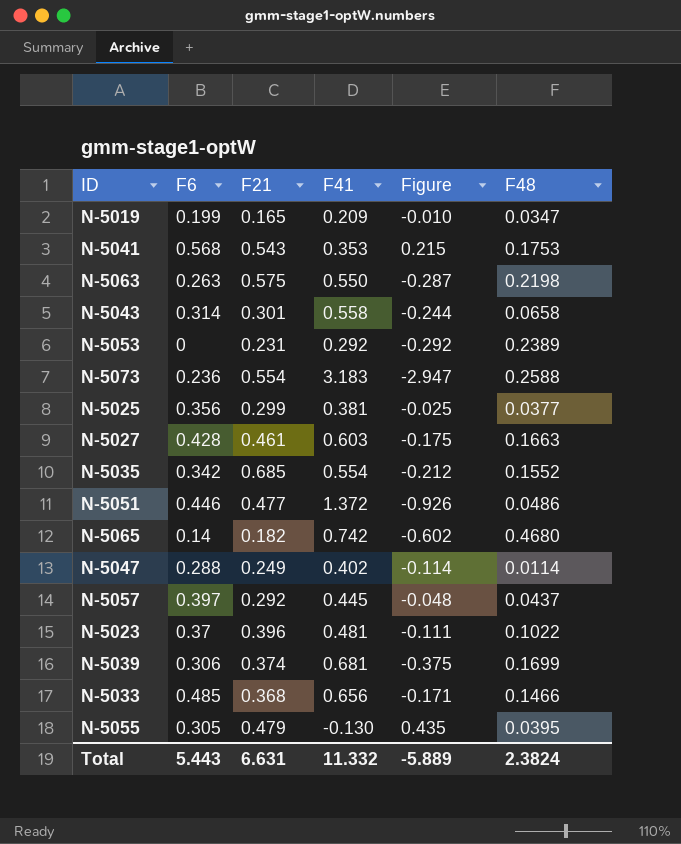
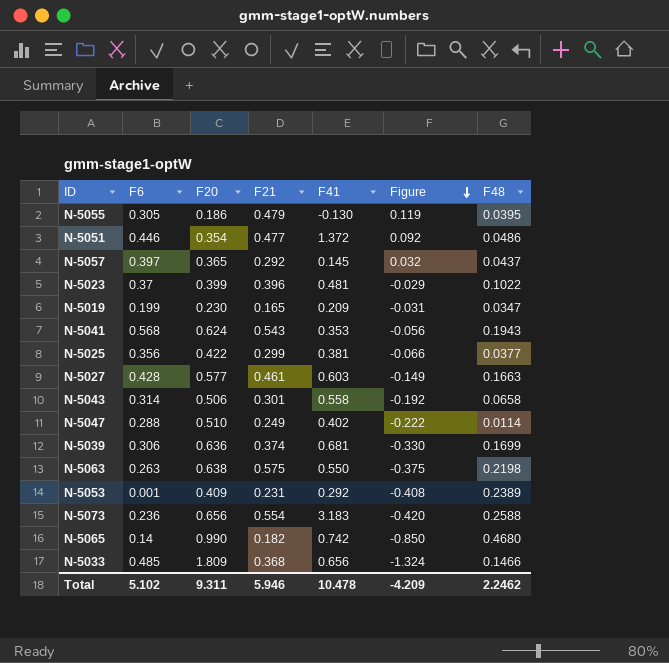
row order: none -> Figure descending
column F20 | position: none -> 3
column Figure | formula: [F6] - [F41] -> [F6] - [F20]
row N-5035: 0.342 | 0.685 | 0.554 | -0.212 | 0.1552 -> none
N-5057 | F41: 0.445 -> 0.145
N-5041 | F48: 0.1753 -> 0.1943
N-5053 | F6: 0 -> 0.001
Total | F6: 5.443 -> 5.102
Total | F21: 6.631 -> 5.946
Total | F41: 11.332 -> 10.478
Total | Figure: -5.889 -> -4.209
Total | F48: 2.3824 -> 2.2462

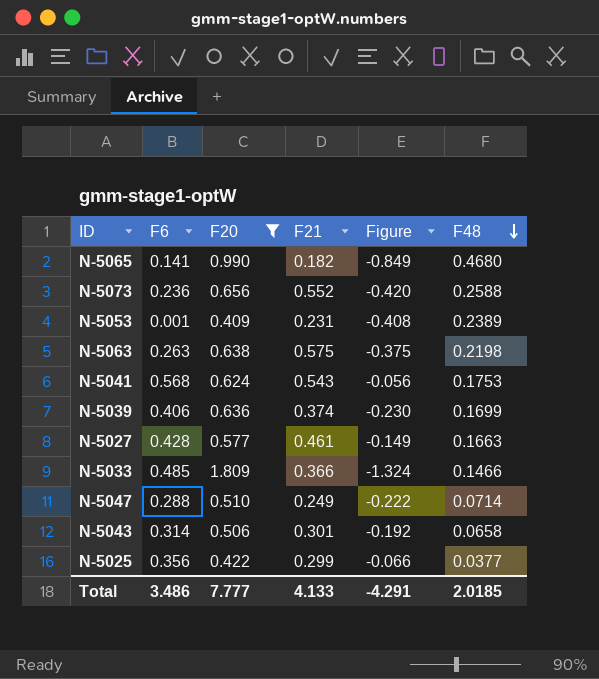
filter: none -> F20 >= 0.409
row order: Figure descending -> F48 descending
column F41 | position: 5 -> none
N-5065 | F6: 0.14 -> 0.141
N-5065 | Figure: -0.850 -> -0.849
N-5073 | F21: 0.554 -> 0.552
N-5041 | F48: 0.1943 -> 0.1753
N-5039 | F6: 0.306 -> 0.406
N-5039 | Figure: -0.330 -> -0.230
N-5033 | F21: 0.368 -> 0.366
N-5047 | F48: 0.0114 -> 0.0714
Total | F6: 5.102 -> 3.486
Total | F20: 9.311 -> 7.777
Total | F21: 5.946 -> 4.133
Total | Figure: -4.209 -> -4.291
Total | F48: 2.2462 -> 2.0185

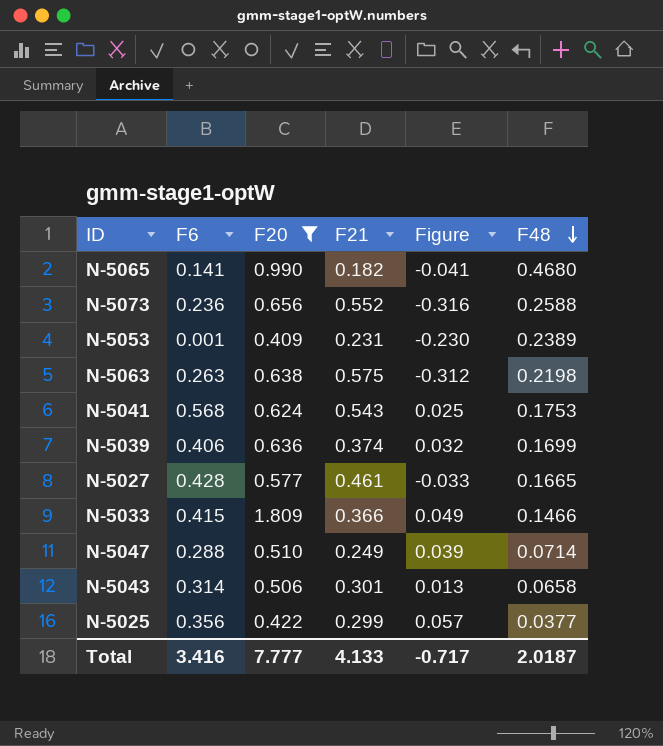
column Figure | formula: [F6] - [F20] -> [F6] - [F21]
N-5027 | F48: 0.1663 -> 0.1665
N-5033 | F6: 0.485 -> 0.415
Total | F6: 3.486 -> 3.416
Total | Figure: -4.291 -> -0.717
Total | F48: 2.0185 -> 2.0187

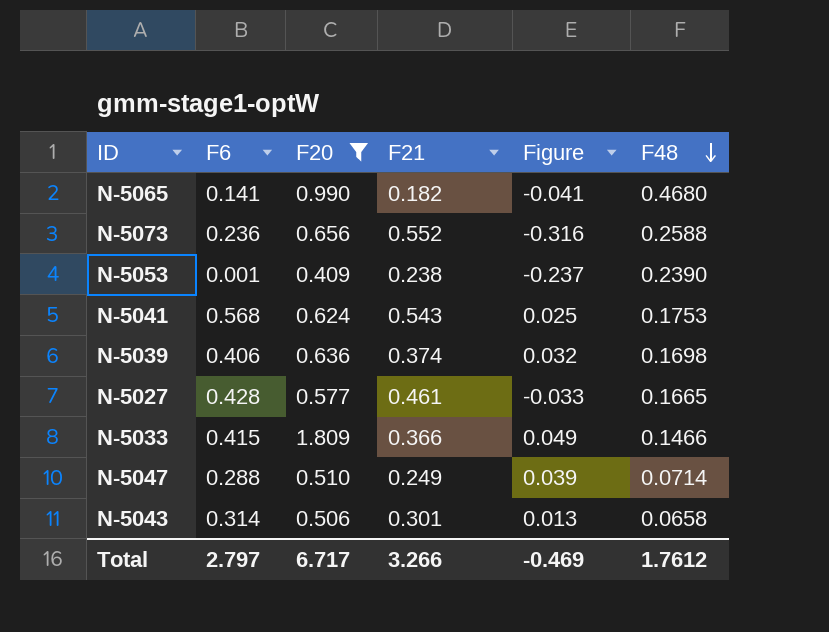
row N-5063: 0.263 | 0.638 | 0.575 | -0.312 | 0.2198 -> none
row N-5025: 0.356 | 0.422 | 0.299 | 0.057 | 0.0377 -> none
N-5053 | F21: 0.231 -> 0.238
N-5053 | Figure: -0.230 -> -0.237
N-5053 | F48: 0.2389 -> 0.2390
N-5039 | F48: 0.1699 -> 0.1698
Total | F6: 3.416 -> 2.797
Total | F20: 7.777 -> 6.717
Total | F21: 4.133 -> 3.266
Total | Figure: -0.717 -> -0.469
Total | F48: 2.0187 -> 1.7612

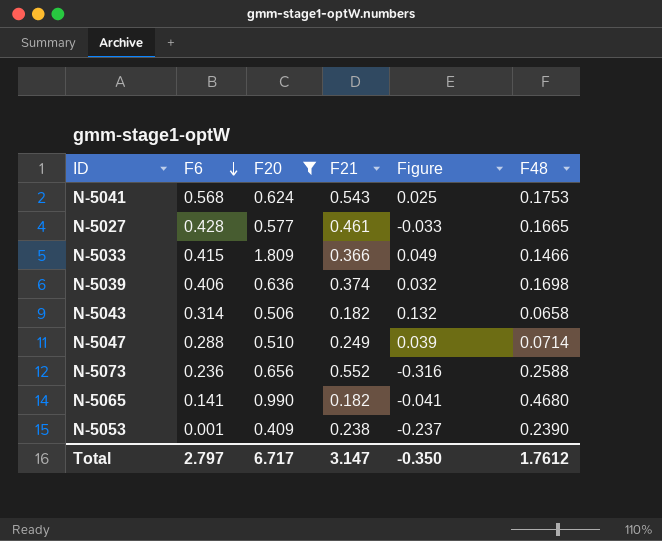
row order: F48 descending -> F6 descending
N-5043 | F21: 0.301 -> 0.182
N-5043 | Figure: 0.013 -> 0.132
Total | F21: 3.266 -> 3.147
Total | Figure: -0.469 -> -0.350

